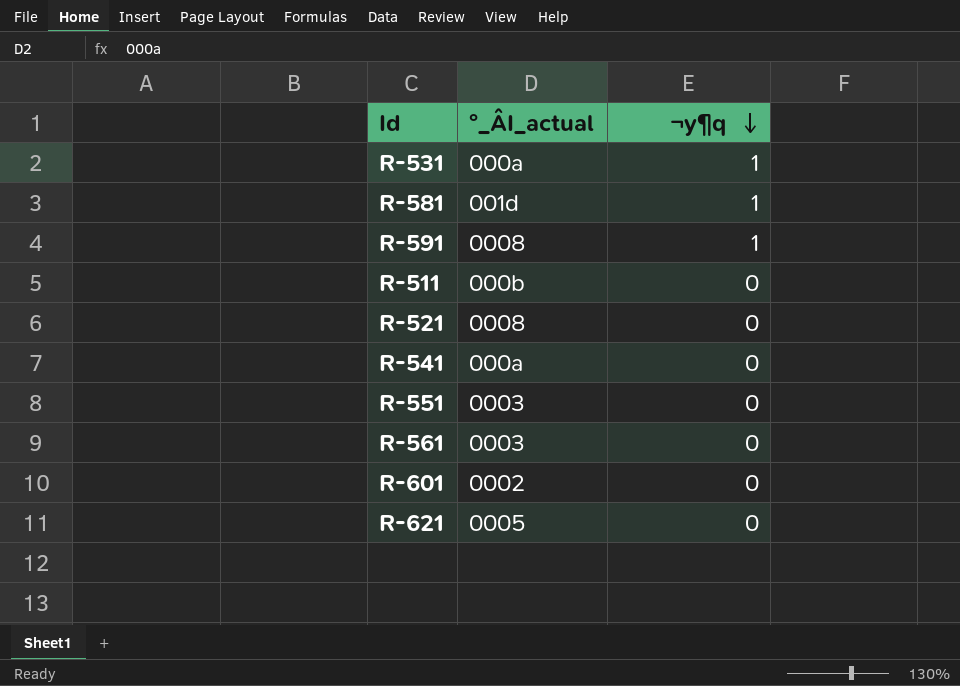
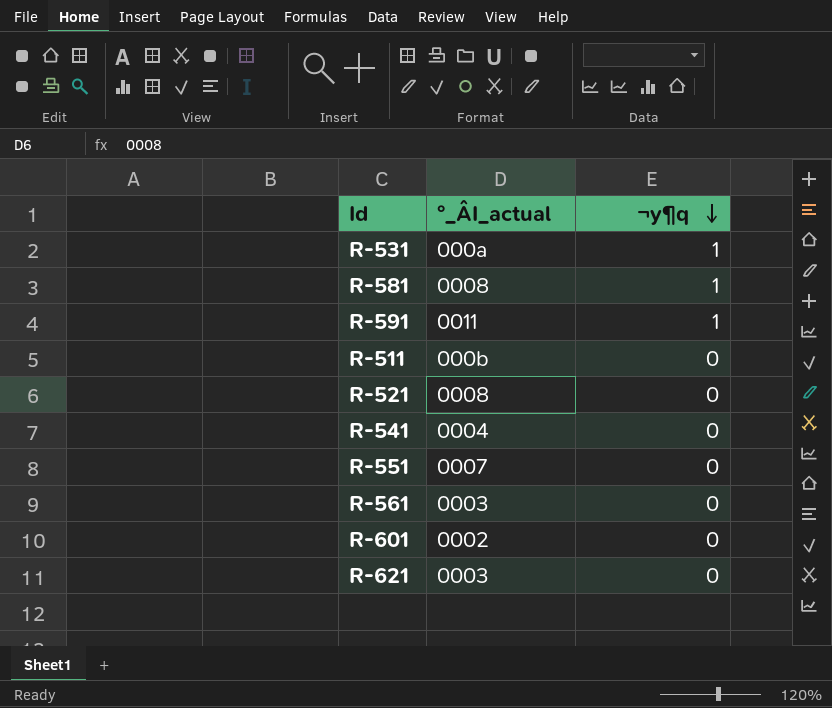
R-581 | °_ÂI_actual: 001d -> 0008
R-591 | °_ÂI_actual: 0008 -> 0011
R-541 | °_ÂI_actual: 000a -> 0004
R-551 | °_ÂI_actual: 0003 -> 0007
R-621 | °_ÂI_actual: 0005 -> 0003

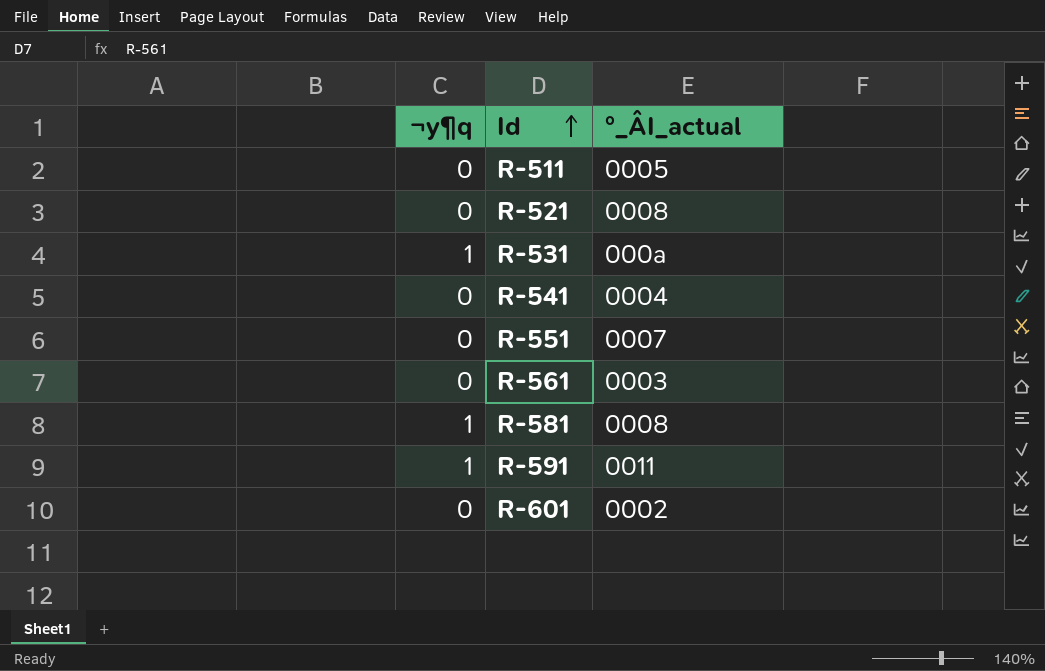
row order: ¬y¶q descending -> Id ascending
column ¬y¶q | position: 3 -> 1
row R-621: 0003 | 0 -> none
R-511 | °_ÂI_actual: 000b -> 0005

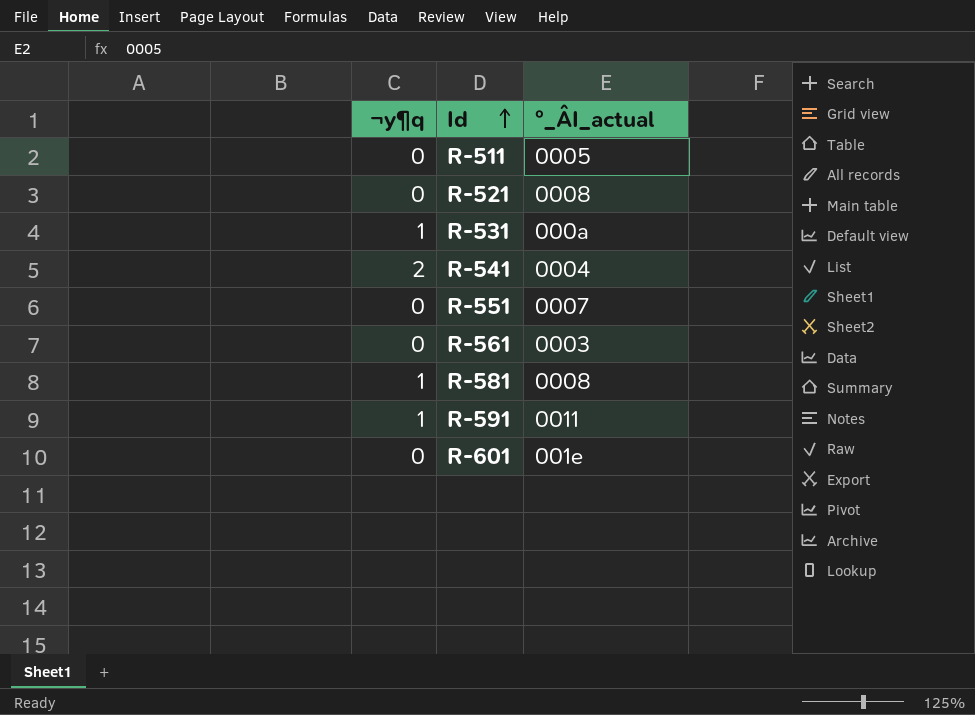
R-541 | ¬y¶q: 0 -> 2
R-601 | °_ÂI_actual: 0002 -> 001e

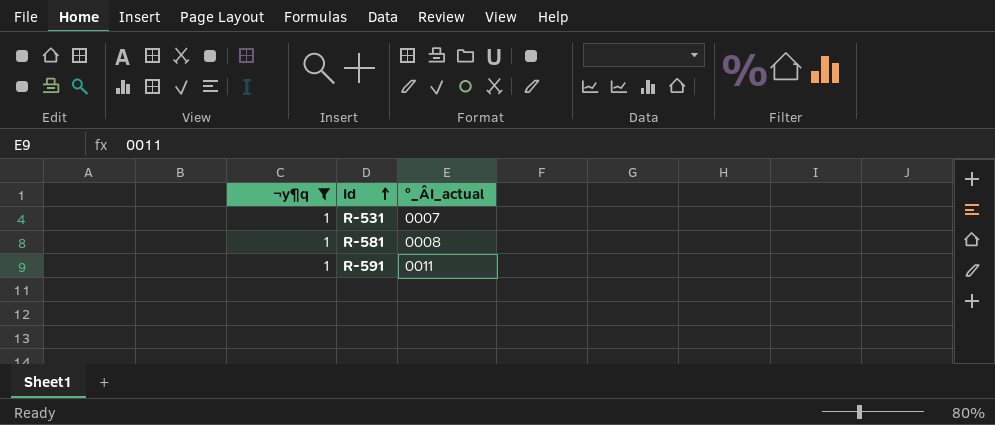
filter: none -> ¬y¶q = 1
R-531 | °_ÂI_actual: 000a -> 0007

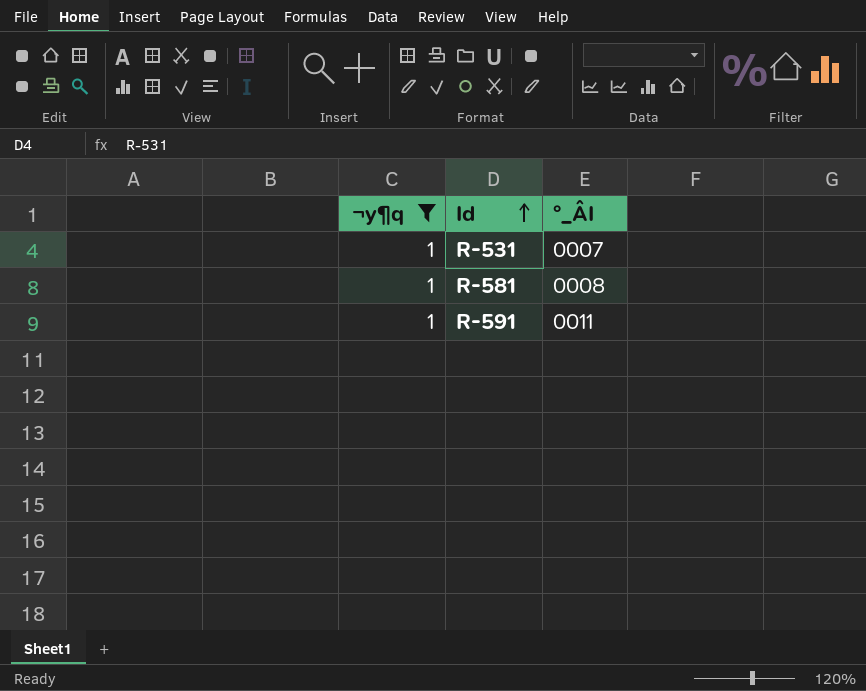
column name: °_ÂI_actual -> °_ÂI

